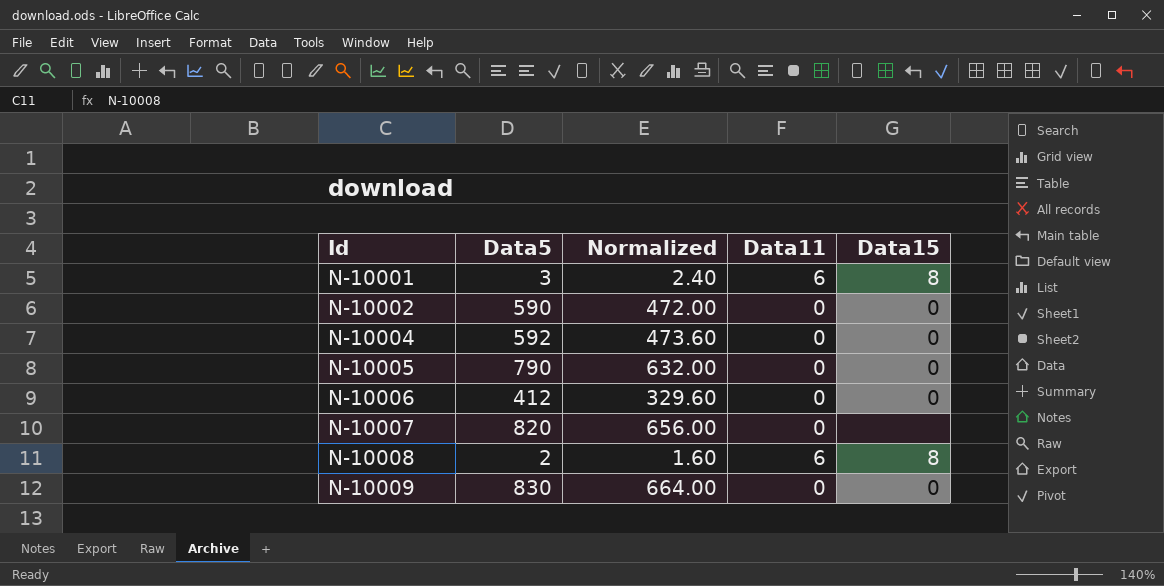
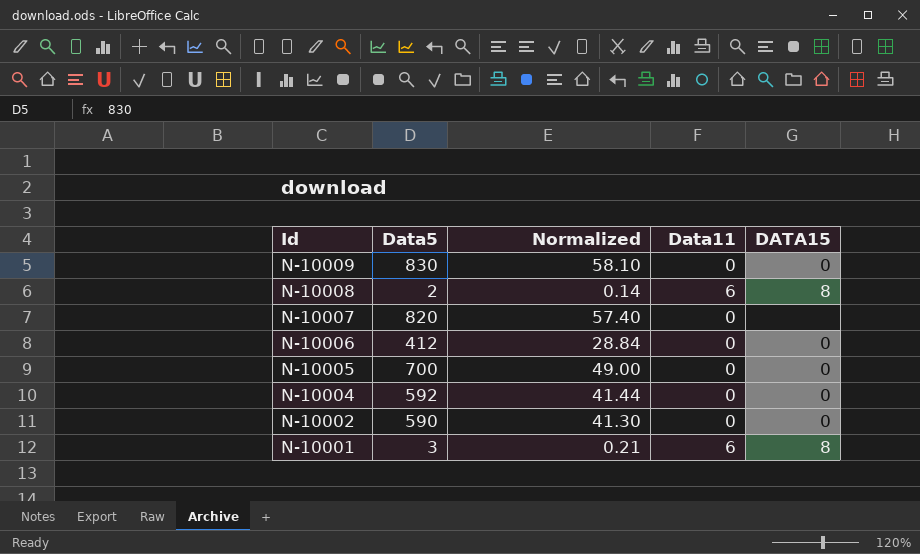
row order: Id ascending -> Id descending
column Normalized | formula: [Data5] * 0.8 -> [Data5] * 0.07
column name: Data15 -> DATA15
N-10005 | Data5: 790 -> 700

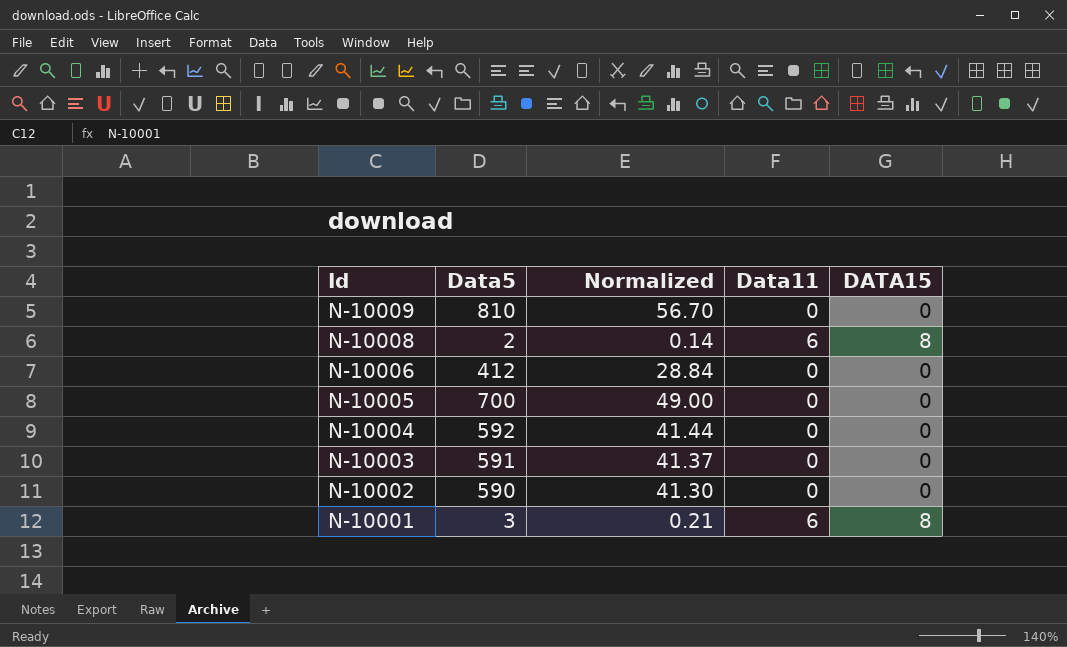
row N-10007: 820 | 57.40 | 0 | none -> none
N-10009 | Data5: 830 -> 810
N-10009 | Normalized: 58.10 -> 56.70
row N-10003: none -> 591 | 41.37 | 0 | 0

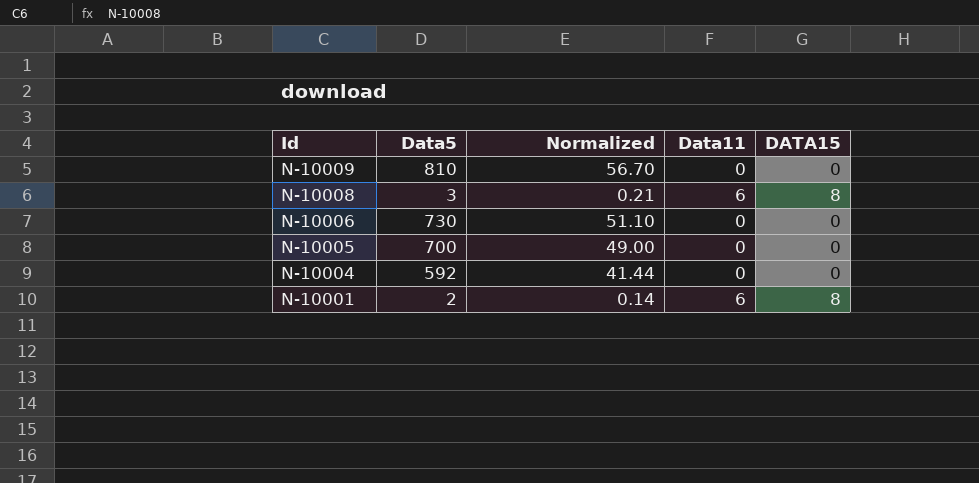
row N-10003: 591 | 41.37 | 0 | 0 -> none
row N-10002: 590 | 41.30 | 0 | 0 -> none
N-10008 | Data5: 2 -> 3
N-10008 | Normalized: 0.14 -> 0.21
N-10006 | Data5: 412 -> 730
N-10006 | Normalized: 28.84 -> 51.10
N-10001 | Data5: 3 -> 2
N-10001 | Normalized: 0.21 -> 0.14

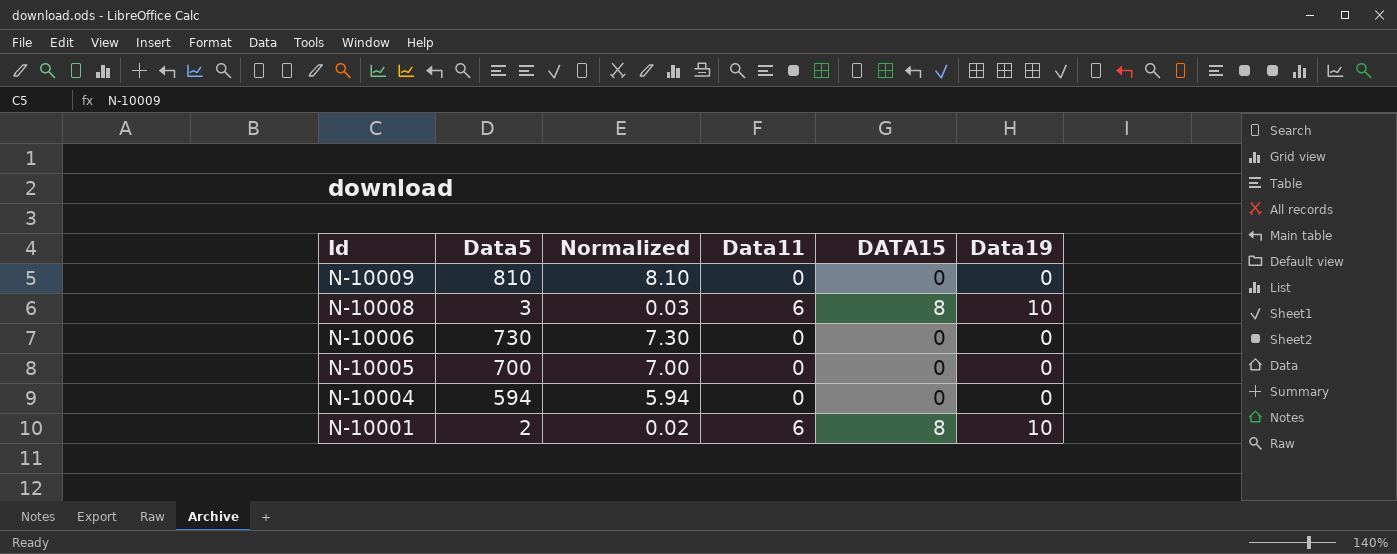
column Normalized | formula: [Data5] * 0.07 -> [Data5] * 0.01
column Data19 | position: none -> 6
N-10004 | Data5: 592 -> 594

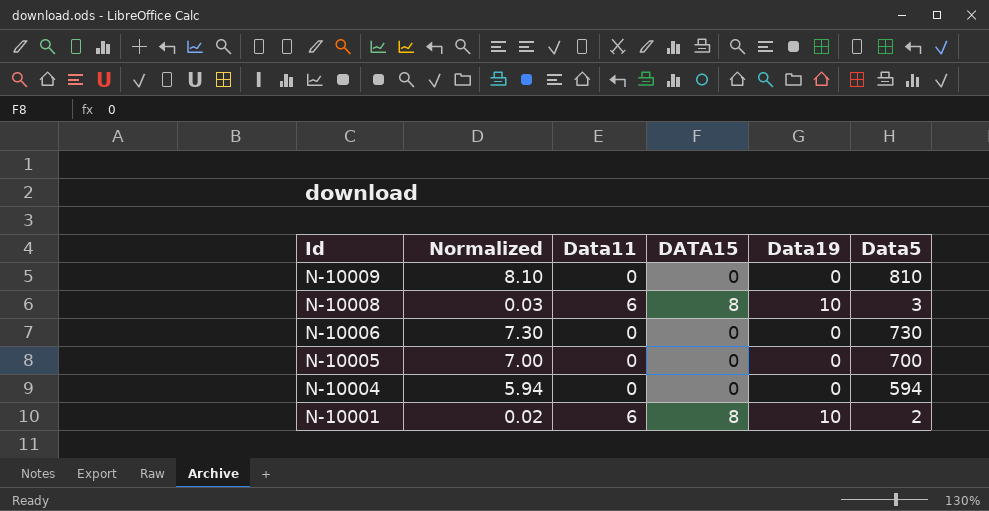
column Data5 | position: 2 -> 6

